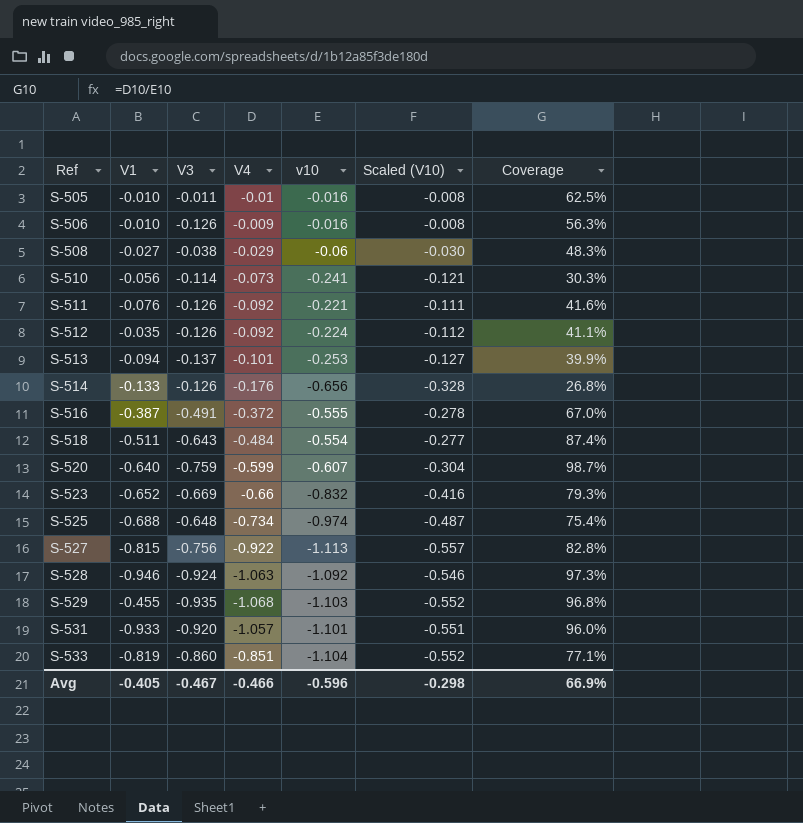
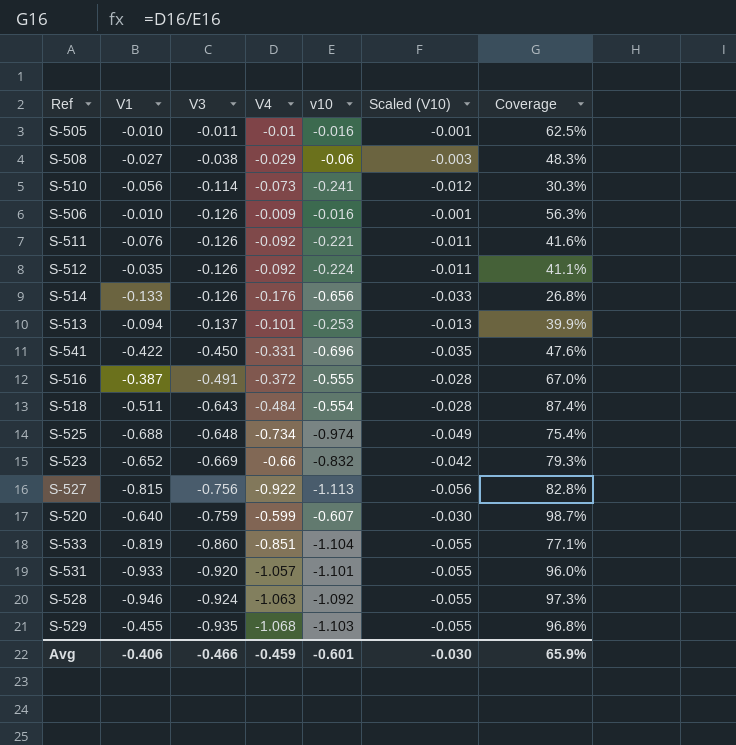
row order: Ref ascending -> V3 descending
column Scaled (V10) | formula: [v10] * 0.5 -> [v10] * 0.05
row S-541: none -> -0.422 | -0.450 | -0.331 | -0.696 | -0.035 | 47.6%
Avg | V1: -0.405 -> -0.406
Avg | V3: -0.467 -> -0.466
Avg | V4: -0.466 -> -0.459
Avg | v10: -0.596 -> -0.601
Avg | Scaled (V10): -0.298 -> -0.030
Avg | Coverage: 66.9% -> 65.9%

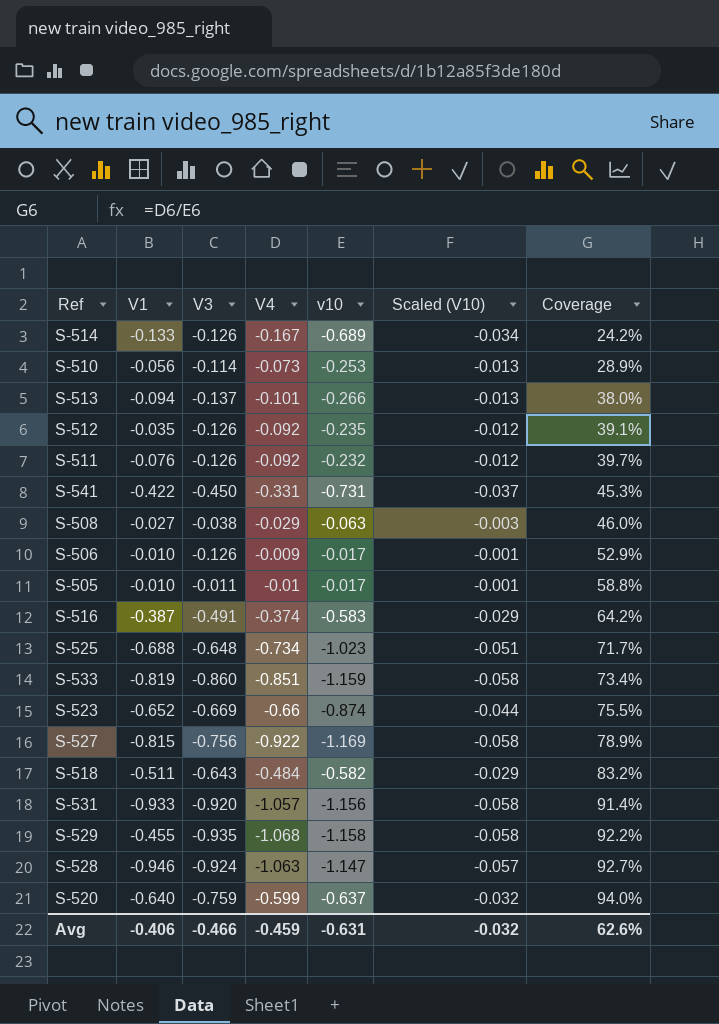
row order: V3 descending -> Coverage ascending
S-514 | V4: -0.176 -> -0.167
S-514 | v10: -0.656 -> -0.689
S-514 | Scaled (V10): -0.033 -> -0.034
S-514 | Coverage: 26.8% -> 24.2%
S-510 | v10: -0.241 -> -0.253
S-510 | Scaled (V10): -0.012 -> -0.013
S-510 | Coverage: 30.3% -> 28.9%
S-513 | v10: -0.253 -> -0.266
S-513 | Coverage: 39.9% -> 38.0%
S-512 | v10: -0.224 -> -0.235
S-512 | Scaled (V10): -0.011 -> -0.012
S-512 | Coverage: 41.1% -> 39.1%
S-511 | v10: -0.221 -> -0.232
S-511 | Scaled (V10): -0.011 -> -0.012
S-511 | Coverage: 41.6% -> 39.7%
S-541 | v10: -0.696 -> -0.731
S-541 | Scaled (V10): -0.035 -> -0.037
S-541 | Coverage: 47.6% -> 45.3%
S-508 | v10: -0.06 -> -0.063
S-508 | Coverage: 48.3% -> 46.0%
S-506 | v10: -0.016 -> -0.017
S-506 | Coverage: 56.3% -> 52.9%
S-505 | v10: -0.016 -> -0.017
S-505 | Coverage: 62.5% -> 58.8%
S-516 | V4: -0.372 -> -0.374
S-516 | v10: -0.555 -> -0.583
S-516 | Scaled (V10): -0.028 -> -0.029
S-516 | Coverage: 67.0% -> 64.2%
S-525 | v10: -0.974 -> -1.023
S-525 | Scaled (V10): -0.049 -> -0.051
S-525 | Coverage: 75.4% -> 71.7%
S-533 | v10: -1.104 -> -1.159
S-533 | Scaled (V10): -0.055 -> -0.058
S-533 | Coverage: 77.1% -> 73.4%
S-523 | v10: -0.832 -> -0.874
S-523 | Scaled (V10): -0.042 -> -0.044
S-523 | Coverage: 79.3% -> 75.5%
S-527 | v10: -1.113 -> -1.169
S-527 | Scaled (V10): -0.056 -> -0.058
S-527 | Coverage: 82.8% -> 78.9%
S-518 | v10: -0.554 -> -0.582
S-518 | Scaled (V10): -0.028 -> -0.029
S-518 | Coverage: 87.4% -> 83.2%
S-531 | v10: -1.101 -> -1.156
S-531 | Scaled (V10): -0.055 -> -0.058
S-531 | Coverage: 96.0% -> 91.4%
S-529 | v10: -1.103 -> -1.158
S-529 | Scaled (V10): -0.055 -> -0.058
S-529 | Coverage: 96.8% -> 92.2%
S-528 | v10: -1.092 -> -1.147
S-528 | Scaled (V10): -0.055 -> -0.057
S-528 | Coverage: 97.3% -> 92.7%
S-520 | v10: -0.607 -> -0.637
S-520 | Scaled (V10): -0.030 -> -0.032
S-520 | Coverage: 98.7% -> 94.0%
Avg | v10: -0.601 -> -0.631
Avg | Scaled (V10): -0.030 -> -0.032
Avg | Coverage: 65.9% -> 62.6%

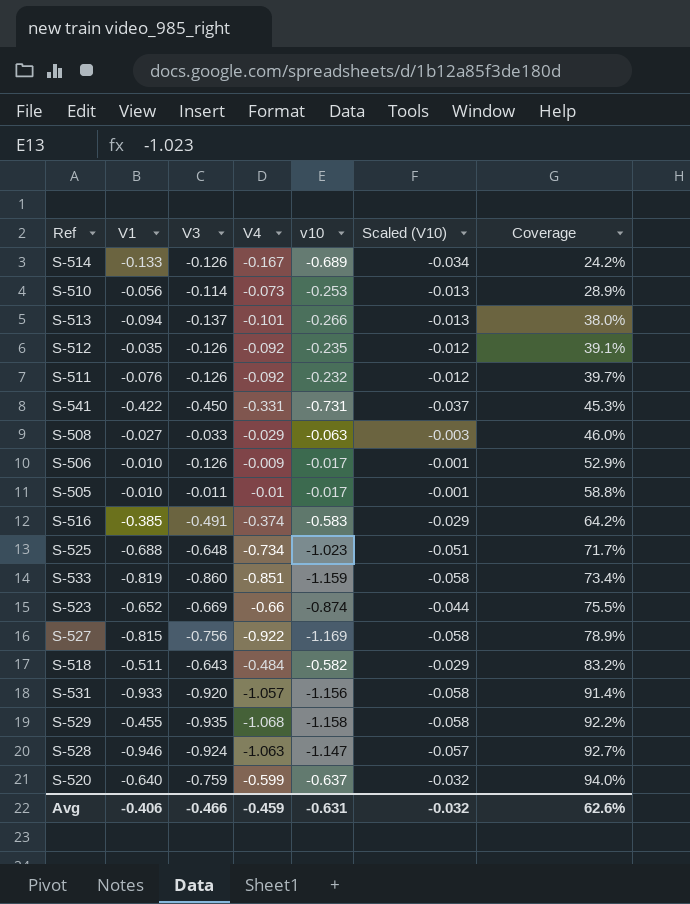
S-508 | V3: -0.038 -> -0.033
S-516 | V1: -0.387 -> -0.385

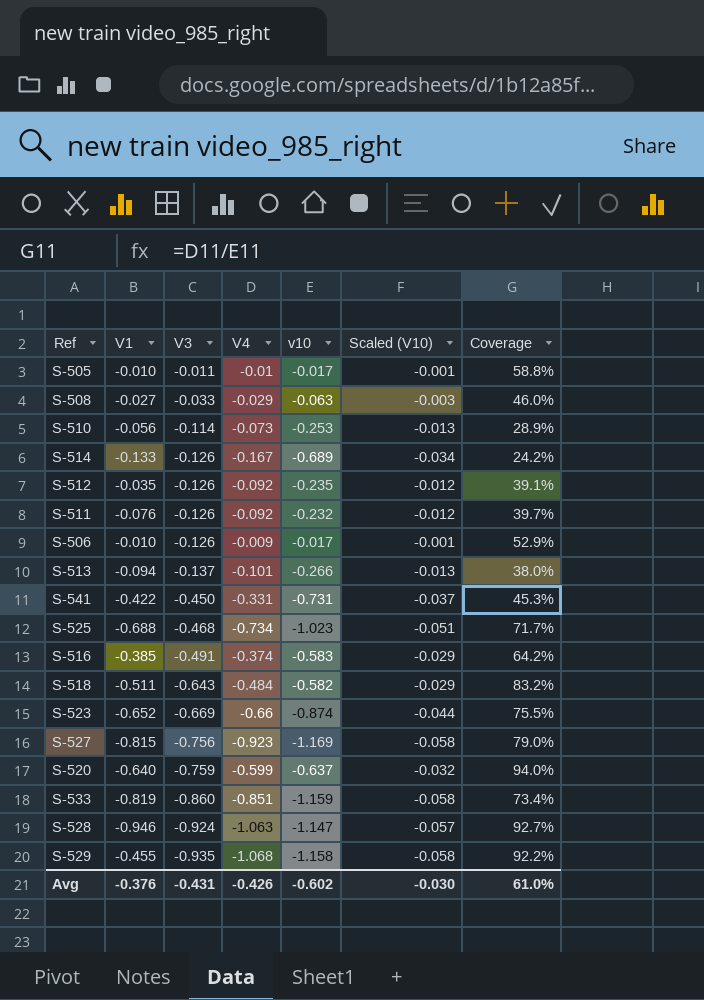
row order: Coverage ascending -> V3 descending
row S-531: -0.933 | -0.920 | -1.057 | -1.156 | -0.058 | 91.4% -> none
S-525 | V3: -0.648 -> -0.468
S-527 | V4: -0.922 -> -0.923
S-527 | Coverage: 78.9% -> 79.0%
Avg | V1: -0.406 -> -0.376
Avg | V3: -0.466 -> -0.431
Avg | V4: -0.459 -> -0.426
Avg | v10: -0.631 -> -0.602
Avg | Scaled (V10): -0.032 -> -0.030
Avg | Coverage: 62.6% -> 61.0%

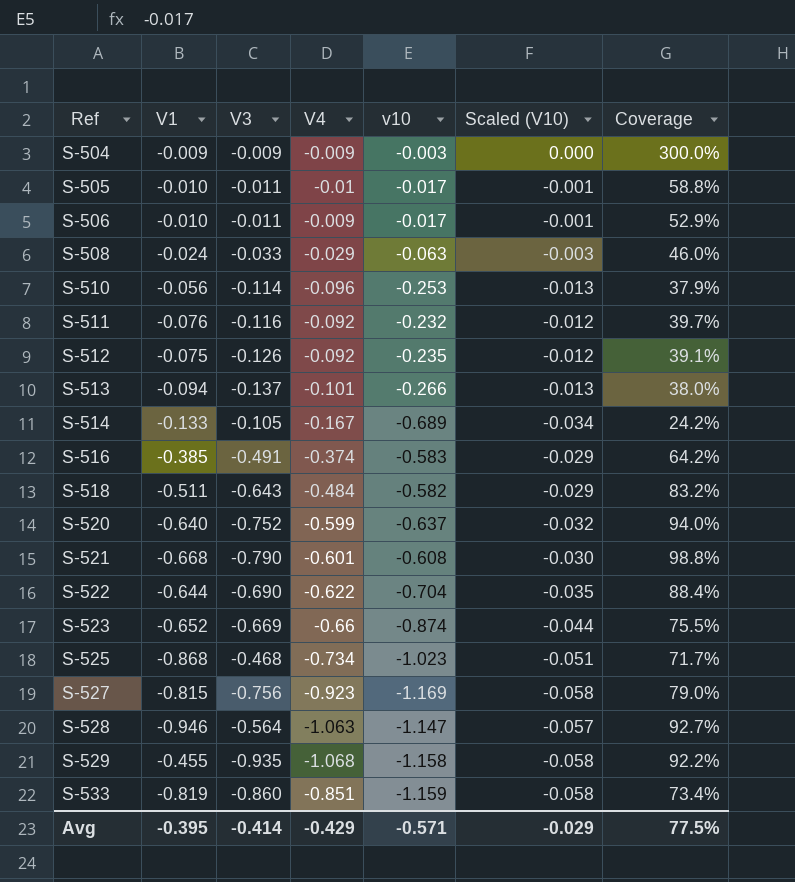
row order: V3 descending -> Ref ascending
row S-541: -0.422 | -0.450 | -0.331 | -0.731 | -0.037 | 45.3% -> none
row S-504: none -> -0.009 | -0.009 | -0.009 | -0.003 | 0.000 | 300.0%
S-506 | V3: -0.126 -> -0.011
S-508 | V1: -0.027 -> -0.024
S-510 | V4: -0.073 -> -0.096
S-510 | Coverage: 28.9% -> 37.9%
S-511 | V3: -0.126 -> -0.116
S-512 | V1: -0.035 -> -0.075
S-514 | V3: -0.126 -> -0.105
S-520 | V3: -0.759 -> -0.752
row S-521: none -> -0.668 | -0.790 | -0.601 | -0.608 | -0.030 | 98.8%
row S-522: none -> -0.644 | -0.690 | -0.622 | -0.704 | -0.035 | 88.4%
S-525 | V1: -0.688 -> -0.868
S-528 | V3: -0.924 -> -0.564
Avg | V1: -0.376 -> -0.395
Avg | V3: -0.431 -> -0.414
Avg | V4: -0.426 -> -0.429
Avg | v10: -0.602 -> -0.571
Avg | Scaled (V10): -0.030 -> -0.029
Avg | Coverage: 61.0% -> 77.5%

